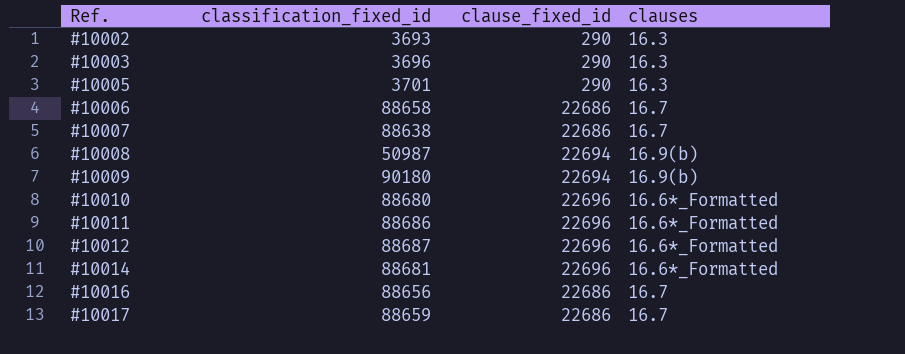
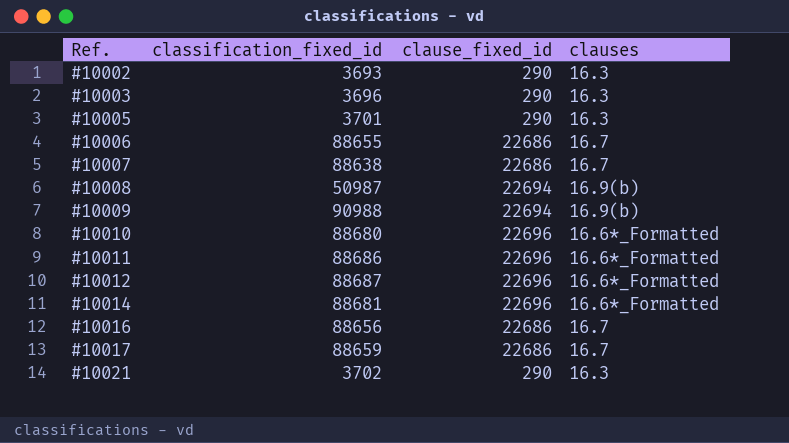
#10006 | classification_fixed_id: 88658 -> 88655
#10009 | classification_fixed_id: 90180 -> 90988
row #10021: none -> 3702 | 290 | 16.3

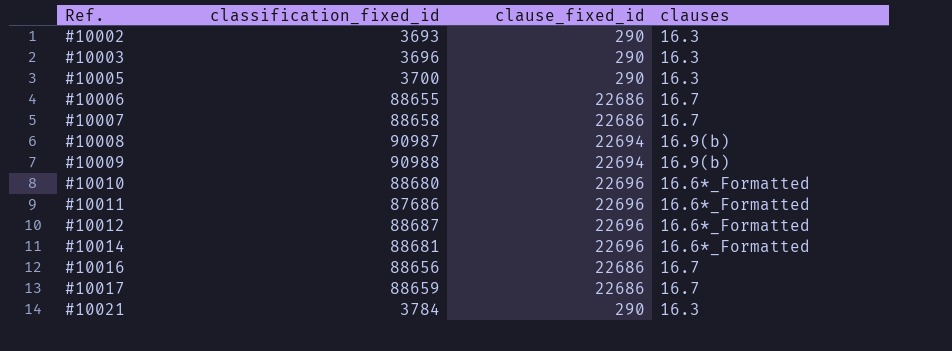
#10005 | classification_fixed_id: 3701 -> 3700
#10007 | classification_fixed_id: 88638 -> 88658
#10008 | classification_fixed_id: 50987 -> 90987
#10011 | classification_fixed_id: 88686 -> 87686
#10021 | classification_fixed_id: 3702 -> 3784

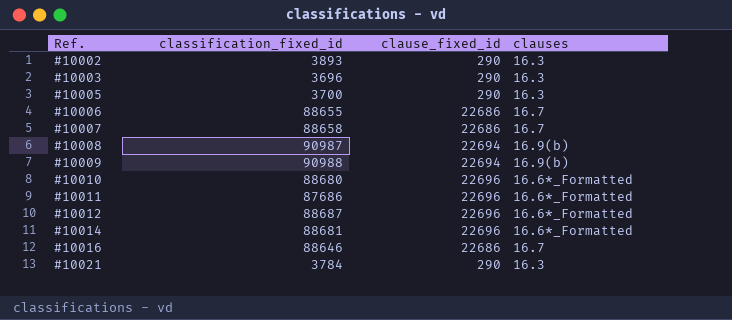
row #10017: 88659 | 22686 | 16.7 -> none
#10002 | classification_fixed_id: 3693 -> 3893
#10016 | classification_fixed_id: 88656 -> 88646

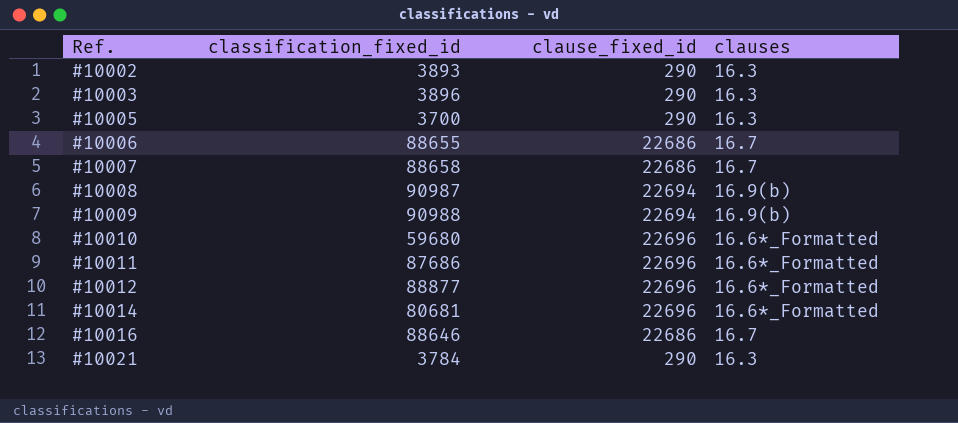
#10003 | classification_fixed_id: 3696 -> 3896
#10010 | classification_fixed_id: 88680 -> 59680
#10012 | classification_fixed_id: 88687 -> 88877
#10014 | classification_fixed_id: 88681 -> 80681

